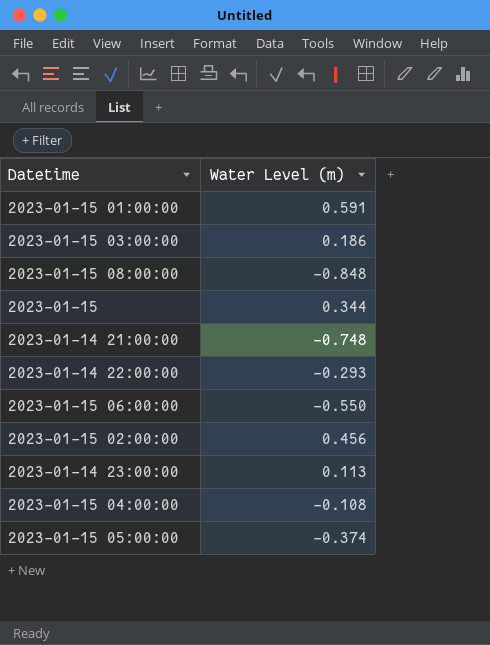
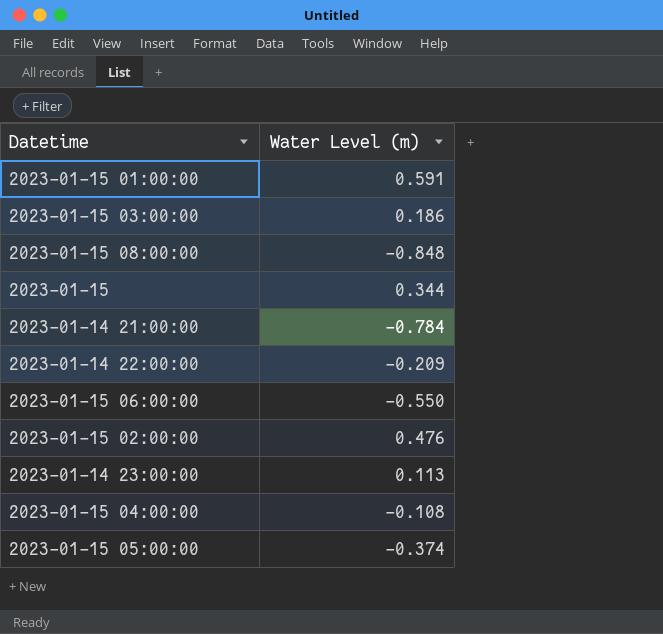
2023-01-14 21:00:00 | Water Level (m): -0.748 -> -0.784
2023-01-14 22:00:00 | Water Level (m): -0.293 -> -0.209
2023-01-15 02:00:00 | Water Level (m): 0.456 -> 0.476

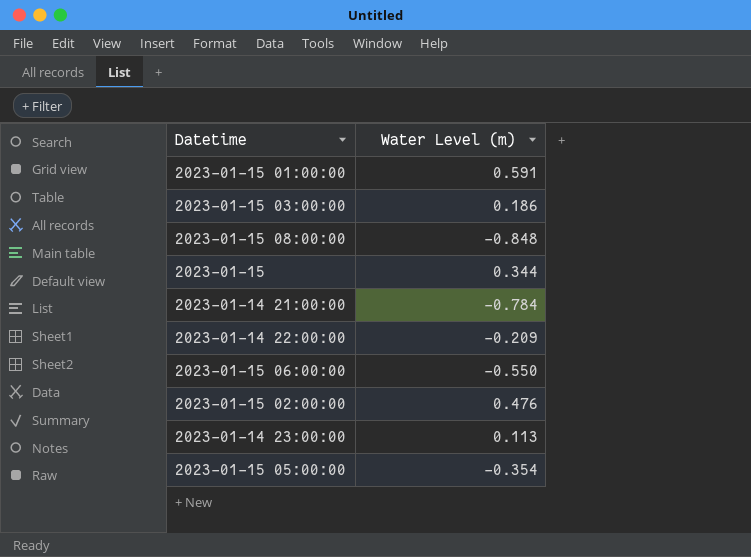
row 2023-01-15 04:00:00: -0.108 -> none
2023-01-15 05:00:00 | Water Level (m): -0.374 -> -0.354

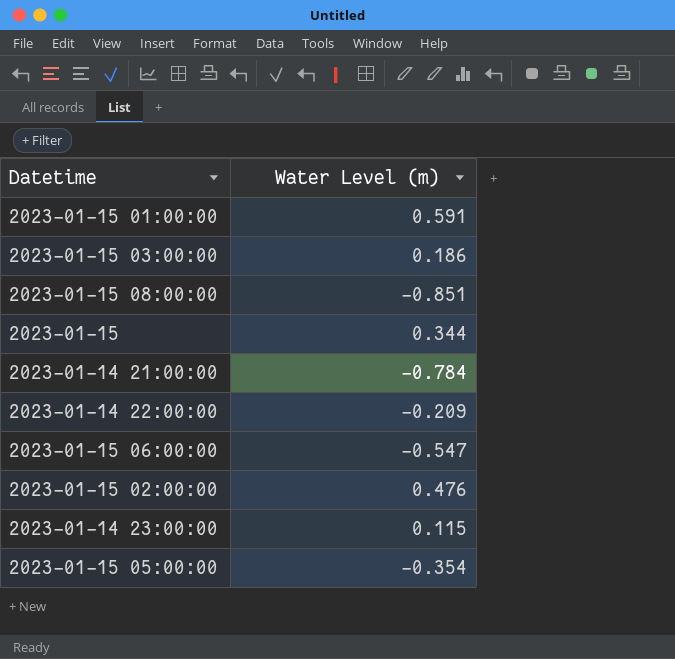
2023-01-15 08:00:00 | Water Level (m): -0.848 -> -0.851
2023-01-15 06:00:00 | Water Level (m): -0.550 -> -0.547
2023-01-14 23:00:00 | Water Level (m): 0.113 -> 0.115

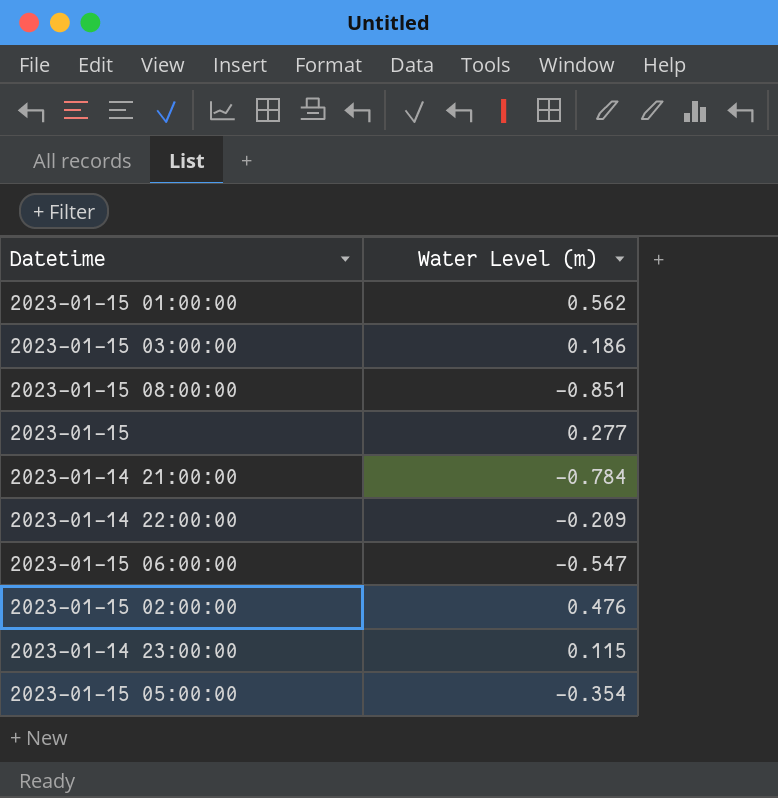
2023-01-15 01:00:00 | Water Level (m): 0.591 -> 0.562
2023-01-15 | Water Level (m): 0.344 -> 0.277

